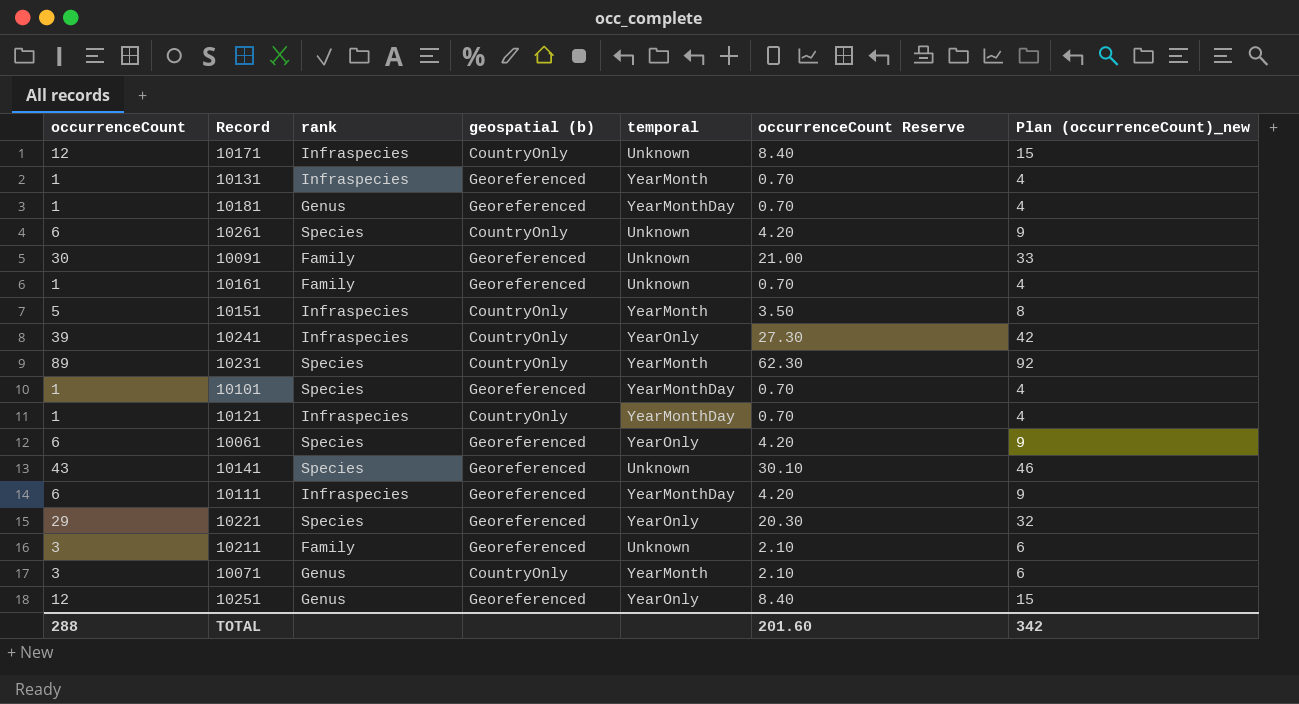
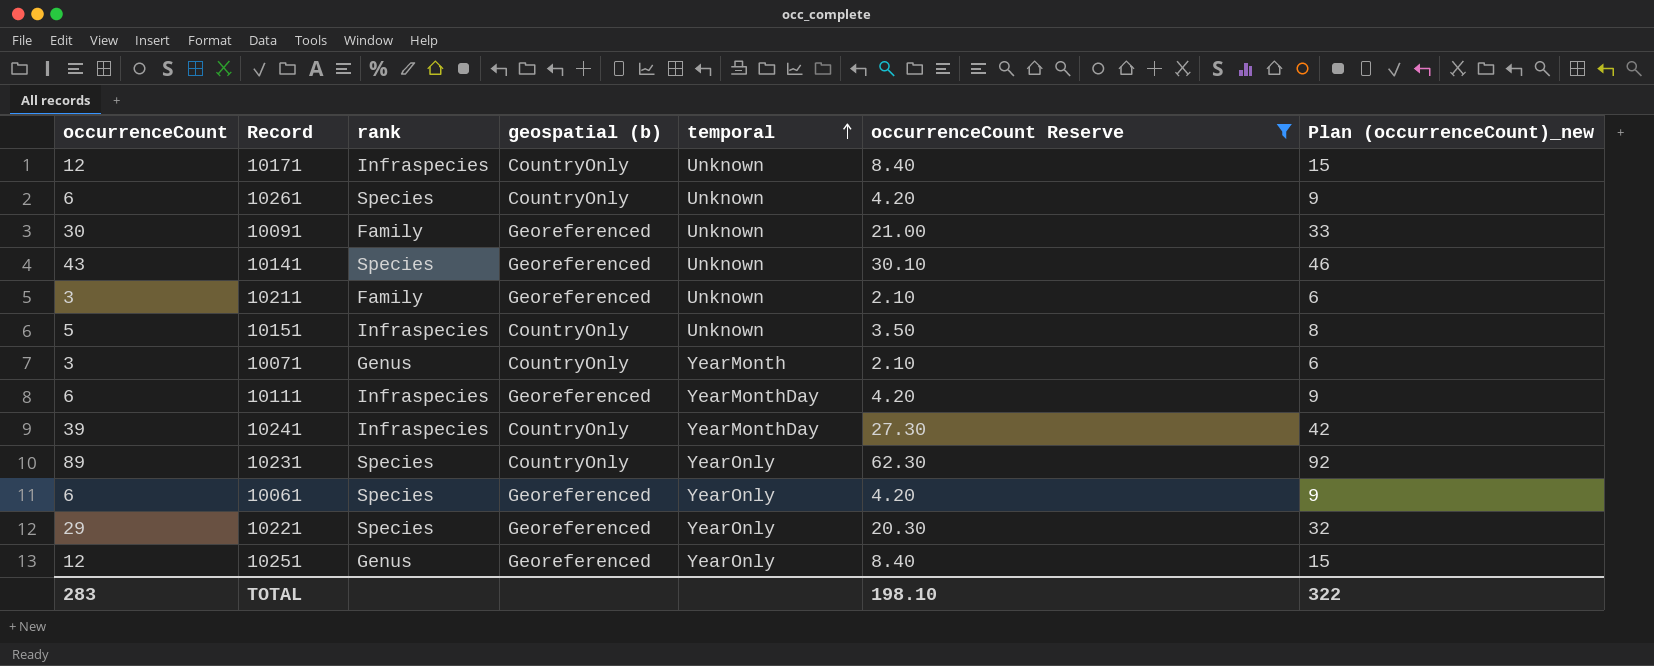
filter: none -> occurrenceCount Reserve != 0.70
row order: none -> temporal ascending
10151 | temporal: YearMonth -> Unknown
10241 | temporal: YearOnly -> YearMonthDay
10231 | temporal: YearMonth -> YearOnly
TOTAL | occurrenceCount: 288 -> 283
TOTAL | occurrenceCount Reserve: 201.60 -> 198.10
TOTAL | Plan (occurrenceCount)_new: 342 -> 322

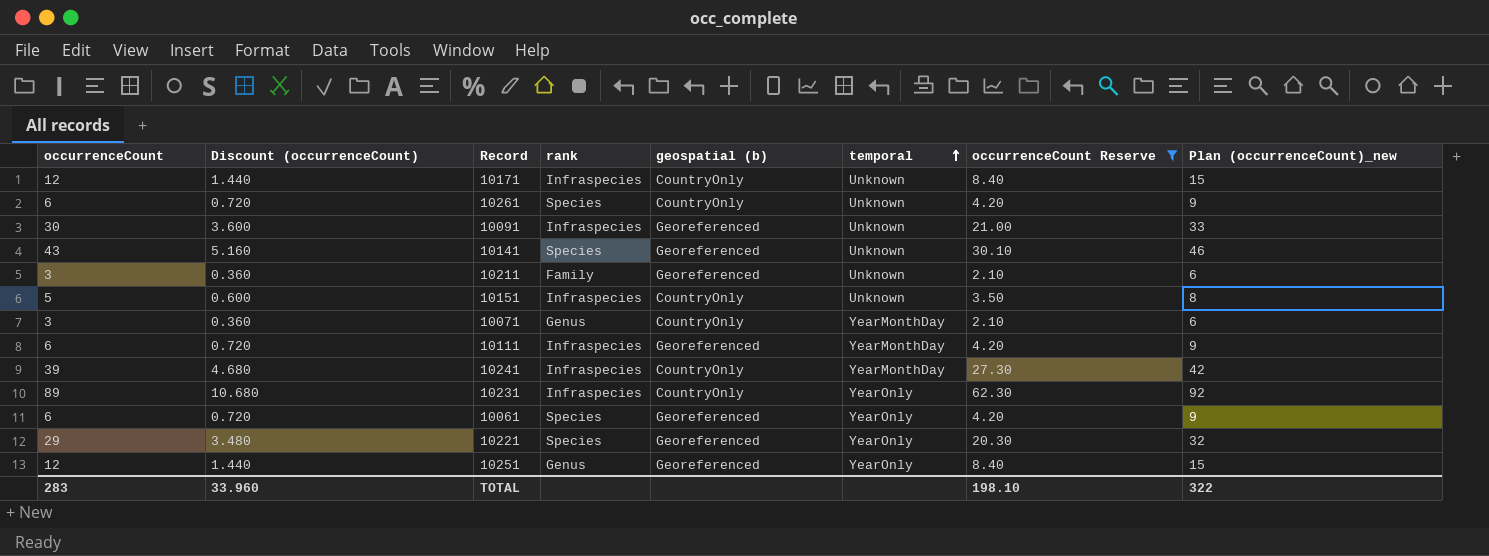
column Discount (occurrenceCount) | formula: none -> [occurrenceCount] * 0.12
10091 | rank: Family -> Infraspecies
10071 | temporal: YearMonth -> YearMonthDay
10231 | rank: Species -> Infraspecies

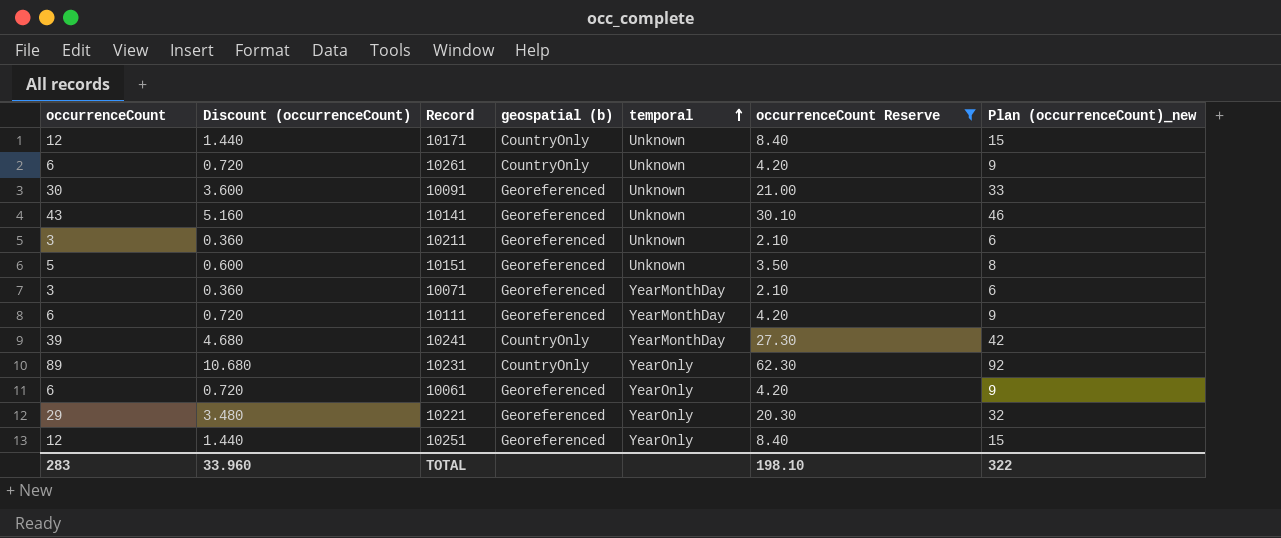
column rank | position: 4 -> none
10151 | geospatial (b): CountryOnly -> Georeferenced
10071 | geospatial (b): CountryOnly -> Georeferenced

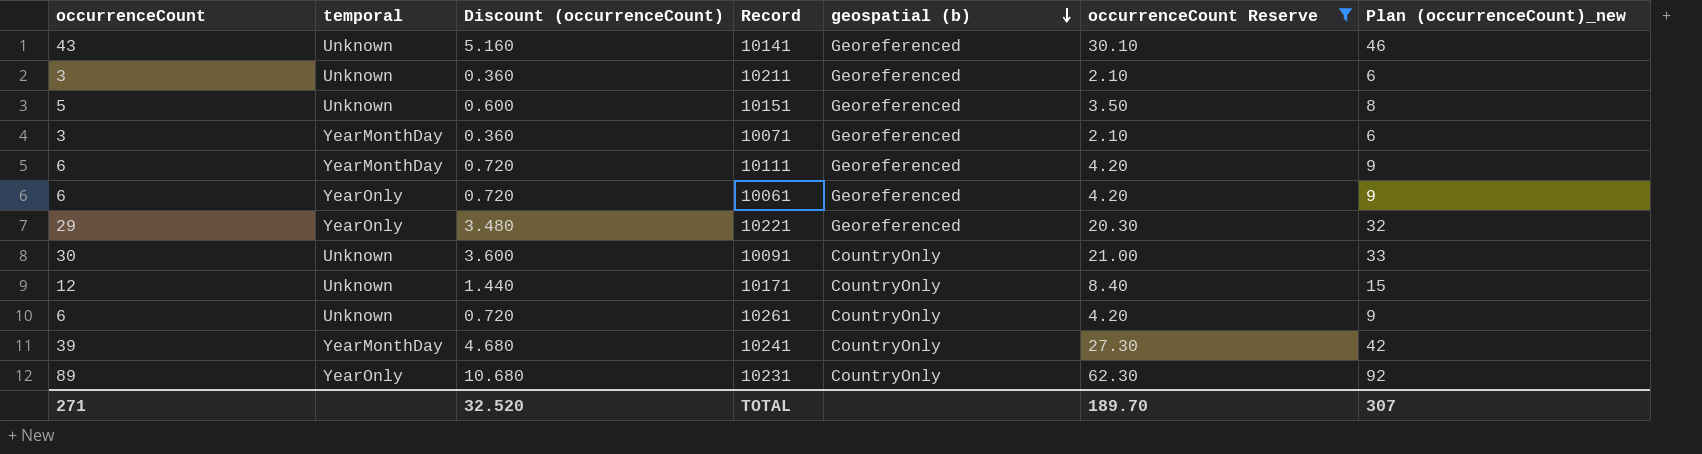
row order: temporal ascending -> geospatial (b) descending
column temporal | position: 5 -> 2
row 10251: 12 | 1.440 | Georeferenced | YearOnly | 8.40 | 15 -> none
10091 | geospatial (b): Georeferenced -> CountryOnly
TOTAL | occurrenceCount: 283 -> 271
TOTAL | Discount (occurrenceCount): 33.960 -> 32.520
TOTAL | occurrenceCount Reserve: 198.10 -> 189.70
TOTAL | Plan (occurrenceCount)_new: 322 -> 307

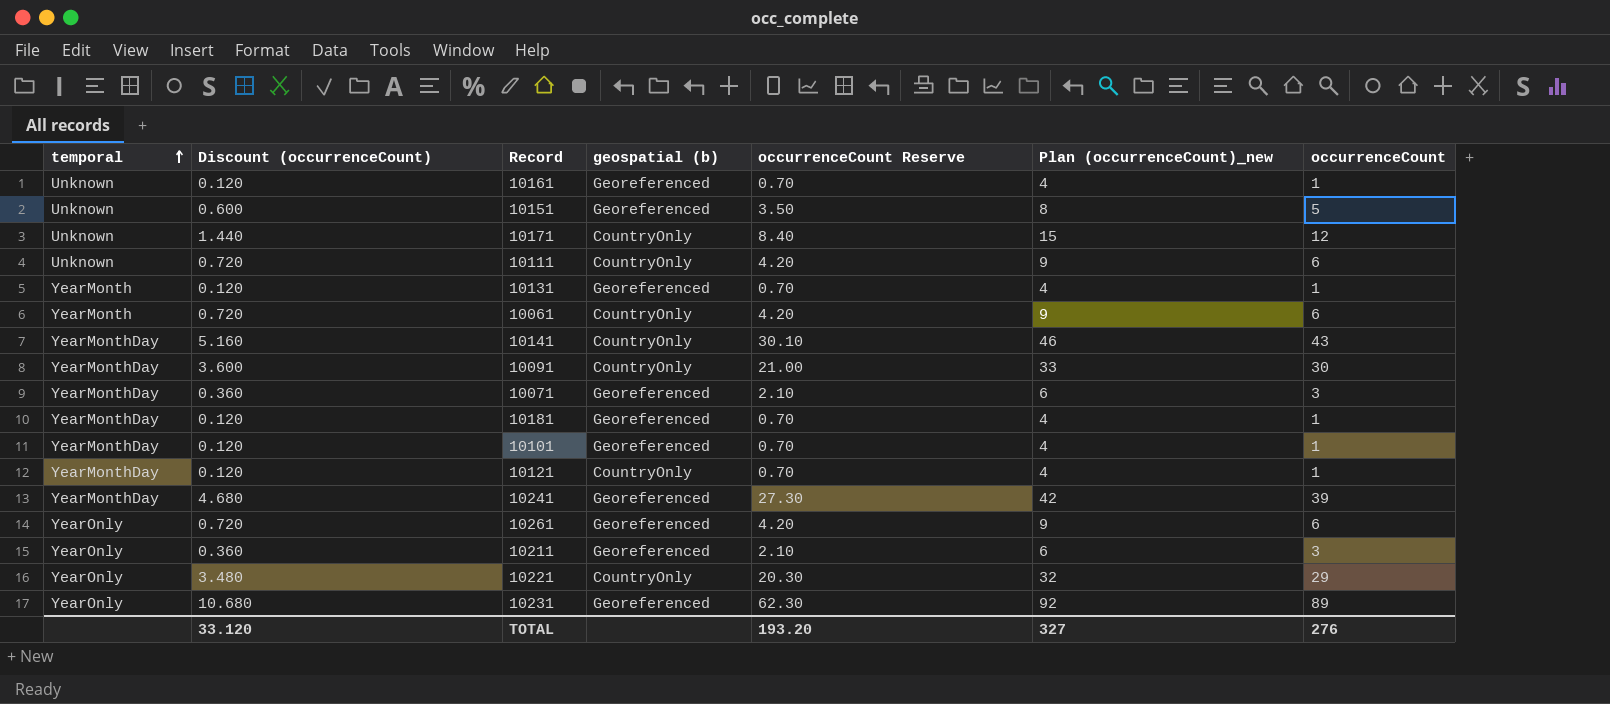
filter: occurrenceCount Reserve != 0.70 -> none
row order: geospatial (b) descending -> temporal ascending
column occurrenceCount | position: 1 -> 7
10111 | temporal: YearMonthDay -> Unknown
10111 | geospatial (b): Georeferenced -> CountryOnly
10061 | temporal: YearOnly -> YearMonth
10061 | geospatial (b): Georeferenced -> CountryOnly
10141 | temporal: Unknown -> YearMonthDay
10141 | geospatial (b): Georeferenced -> CountryOnly
10091 | temporal: Unknown -> YearMonthDay
10241 | geospatial (b): CountryOnly -> Georeferenced
10261 | temporal: Unknown -> YearOnly
10261 | geospatial (b): CountryOnly -> Georeferenced
10211 | temporal: Unknown -> YearOnly
10221 | geospatial (b): Georeferenced -> CountryOnly
10231 | geospatial (b): CountryOnly -> Georeferenced
TOTAL | Discount (occurrenceCount): 32.520 -> 33.120
TOTAL | occurrenceCount Reserve: 189.70 -> 193.20
TOTAL | Plan (occurrenceCount)_new: 307 -> 327
TOTAL | occurrenceCount: 271 -> 276

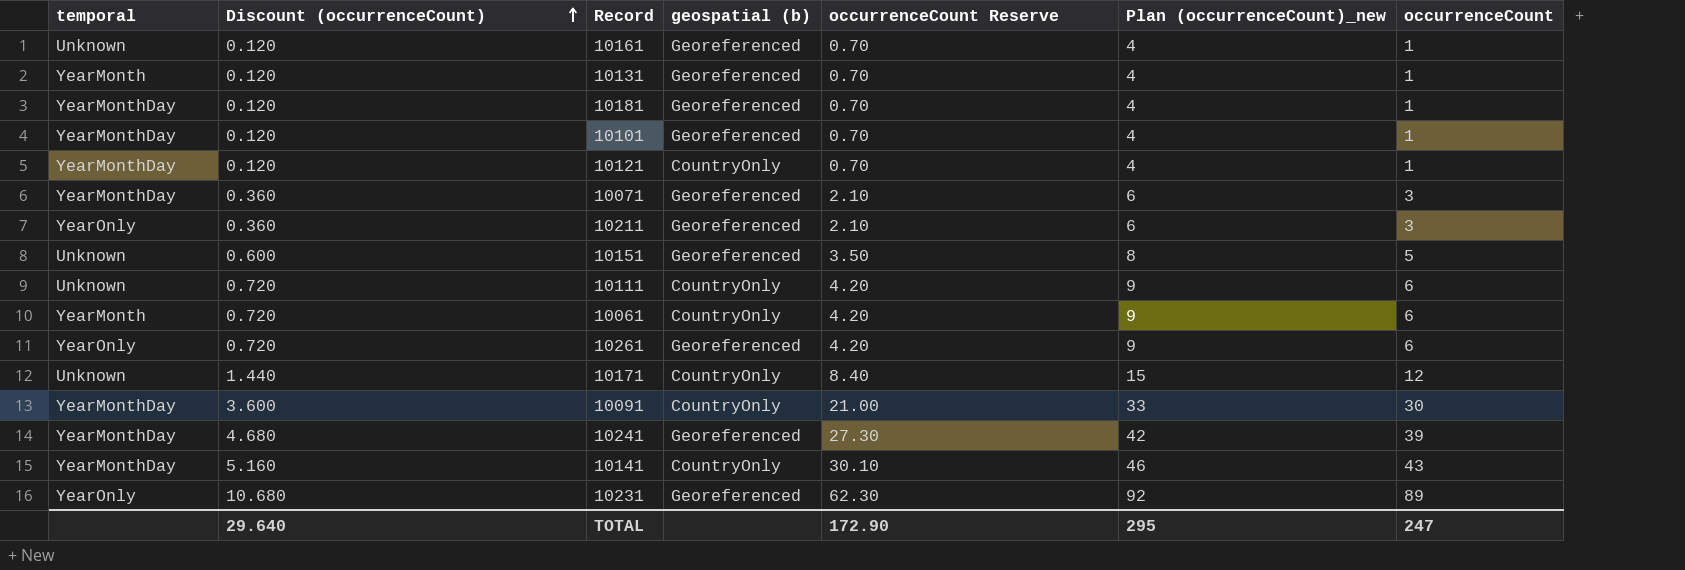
row order: temporal ascending -> Discount (occurrenceCount) ascending
row 10221: YearOnly | 3.480 | CountryOnly | 20.30 | 32 | 29 -> none
TOTAL | Discount (occurrenceCount): 33.120 -> 29.640
TOTAL | occurrenceCount Reserve: 193.20 -> 172.90
TOTAL | Plan (occurrenceCount)_new: 327 -> 295
TOTAL | occurrenceCount: 276 -> 247

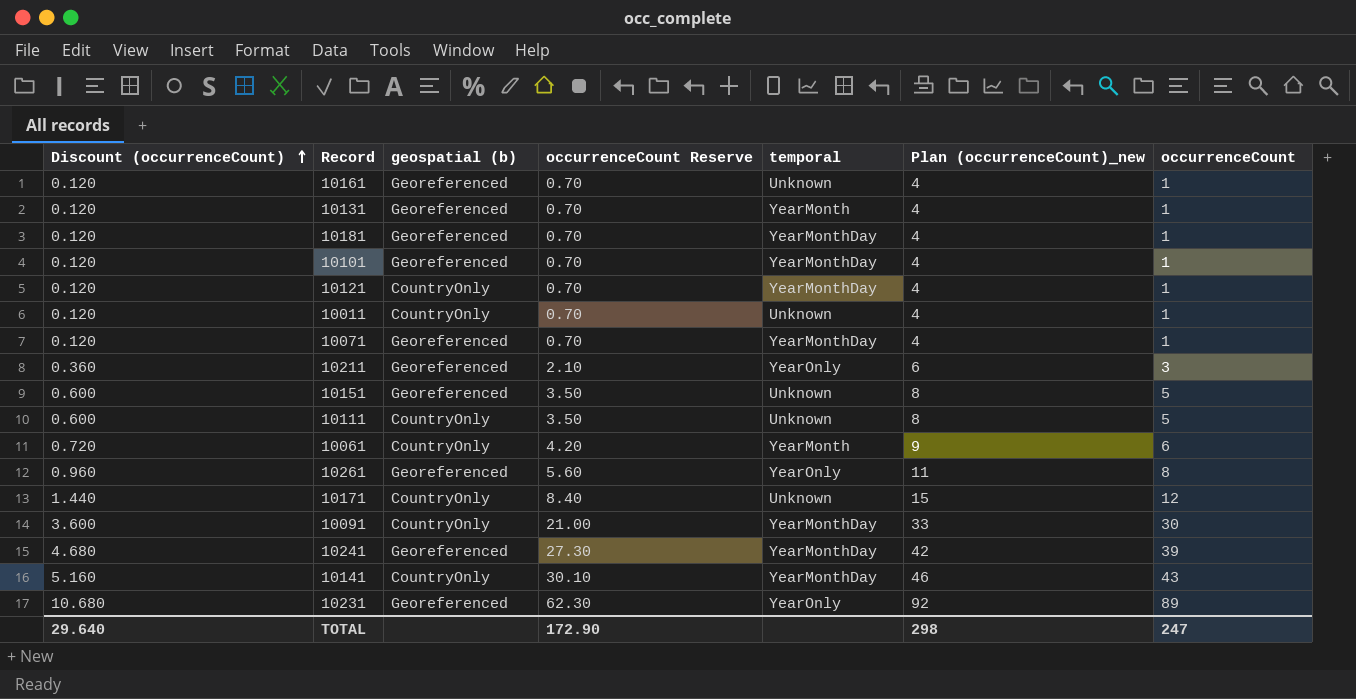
column temporal | position: 1 -> 5
row 10011: none -> 0.120 | CountryOnly | 0.70 | Unknown | 4 | 1
10071 | Discount (occurrenceCount): 0.360 -> 0.120
10071 | occurrenceCount Reserve: 2.10 -> 0.70
10071 | Plan (occurrenceCount)_new: 6 -> 4
10071 | occurrenceCount: 3 -> 1
10111 | Discount (occurrenceCount): 0.720 -> 0.600
10111 | occurrenceCount Reserve: 4.20 -> 3.50
10111 | Plan (occurrenceCount)_new: 9 -> 8
10111 | occurrenceCount: 6 -> 5
10261 | Discount (occurrenceCount): 0.720 -> 0.960
10261 | occurrenceCount Reserve: 4.20 -> 5.60
10261 | Plan (occurrenceCount)_new: 9 -> 11
10261 | occurrenceCount: 6 -> 8
TOTAL | Plan (occurrenceCount)_new: 295 -> 298

